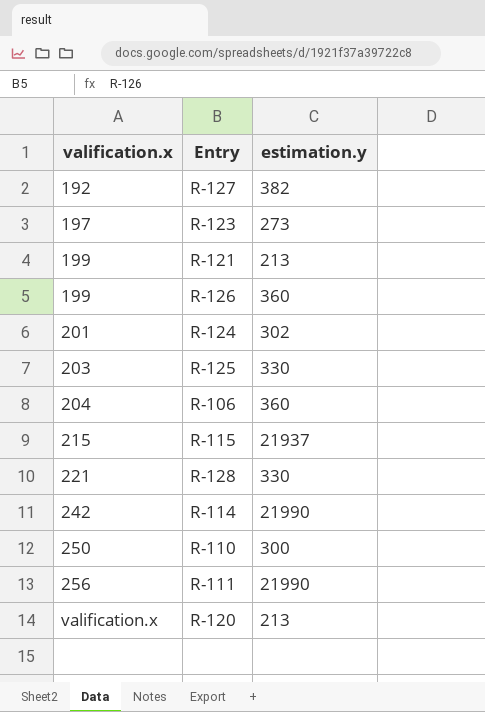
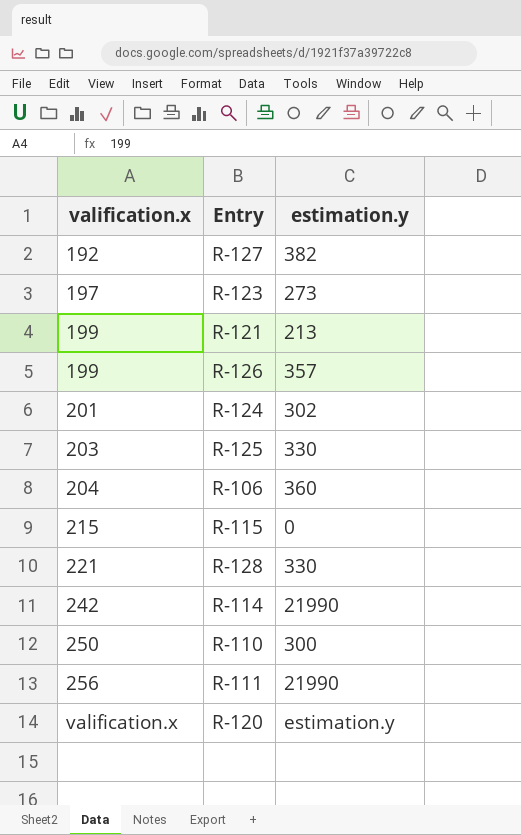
R-126 | estimation.y: 360 -> 357
R-115 | estimation.y: 21937 -> 0
R-120 | estimation.y: 213 -> estimation.y

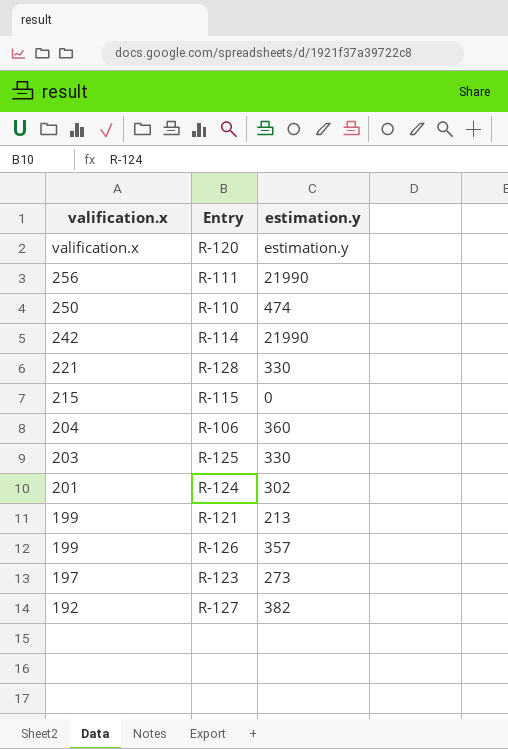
row order: valification.x ascending -> valification.x descending
R-110 | estimation.y: 300 -> 474

